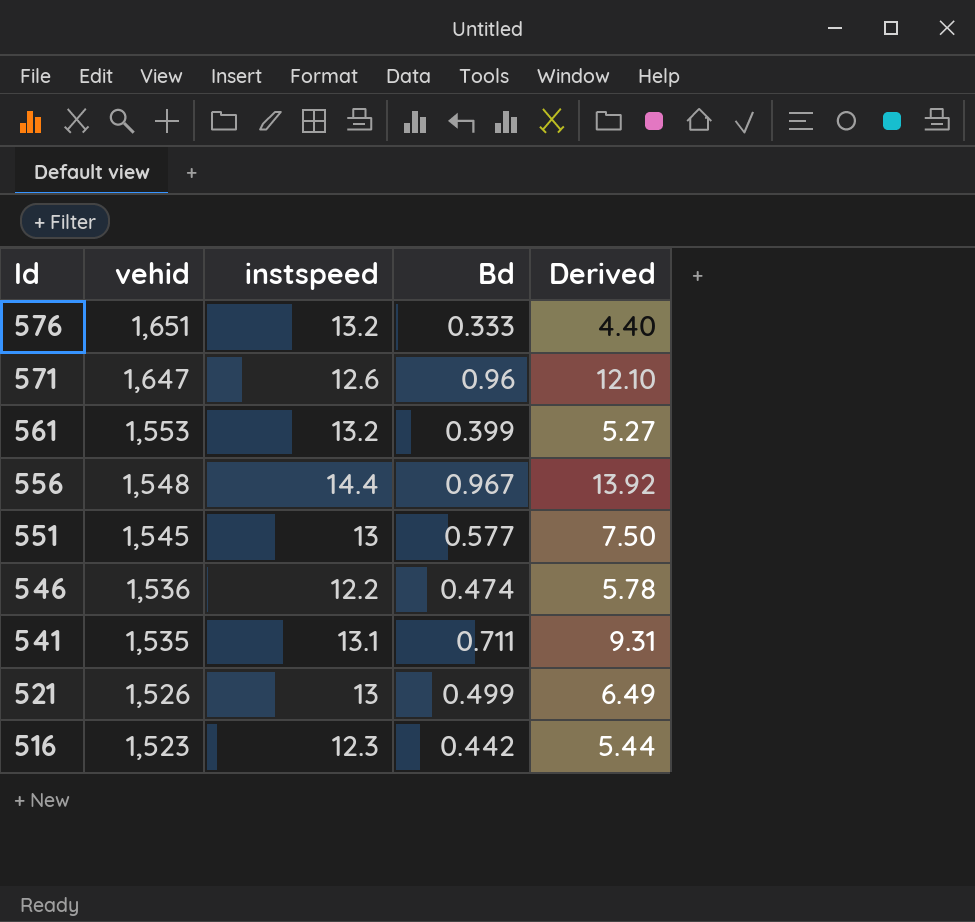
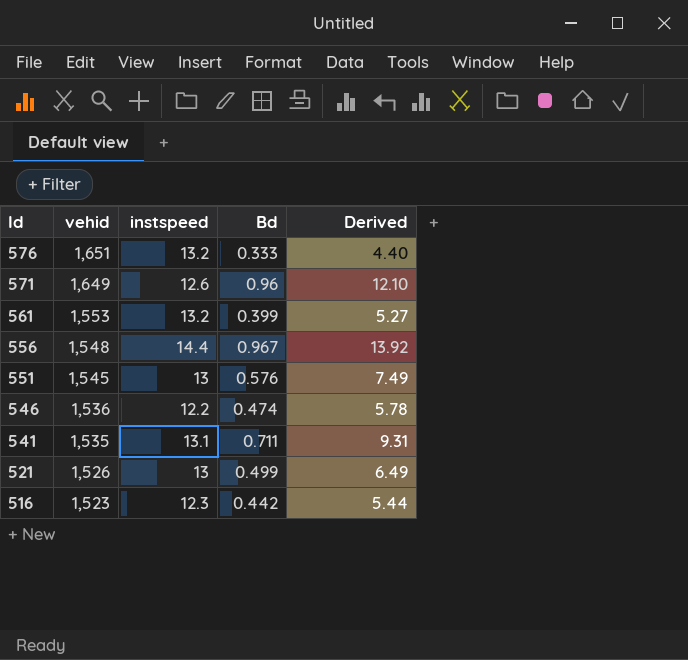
571 | vehid: 1,647 -> 1,649
551 | Bd: 0.577 -> 0.576
551 | Derived: 7.50 -> 7.49

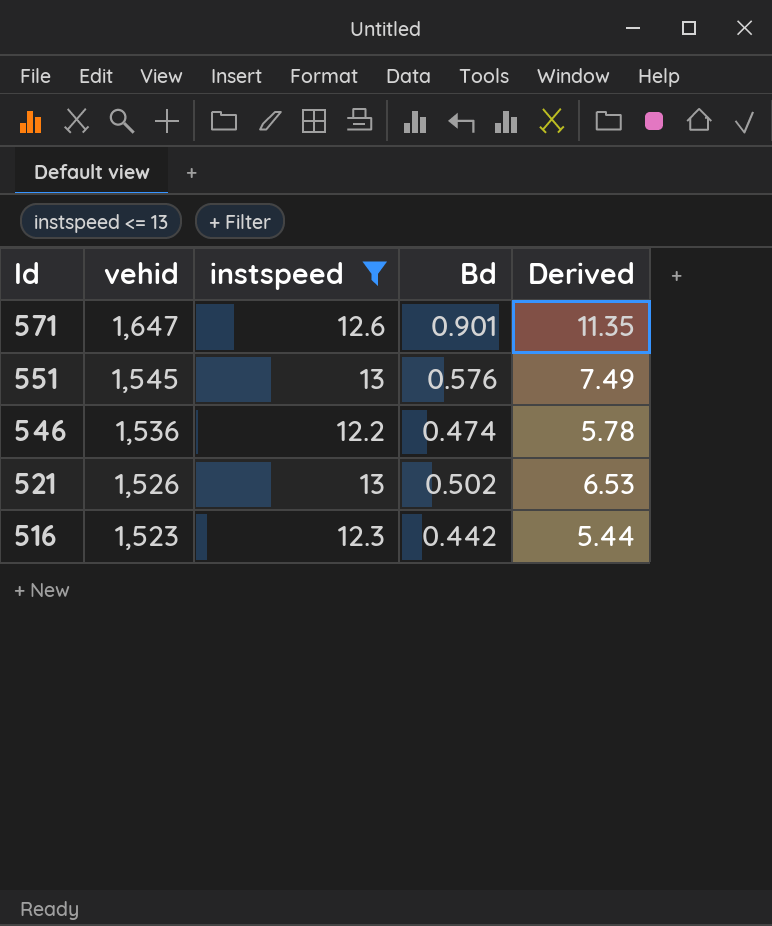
filter: none -> instspeed <= 13
571 | vehid: 1,649 -> 1,647
571 | Bd: 0.96 -> 0.901
571 | Derived: 12.10 -> 11.35
521 | Bd: 0.499 -> 0.502
521 | Derived: 6.49 -> 6.53

